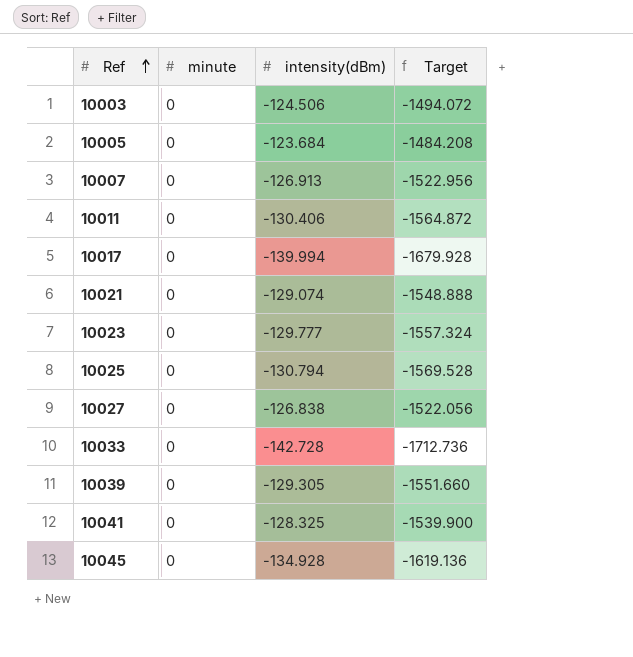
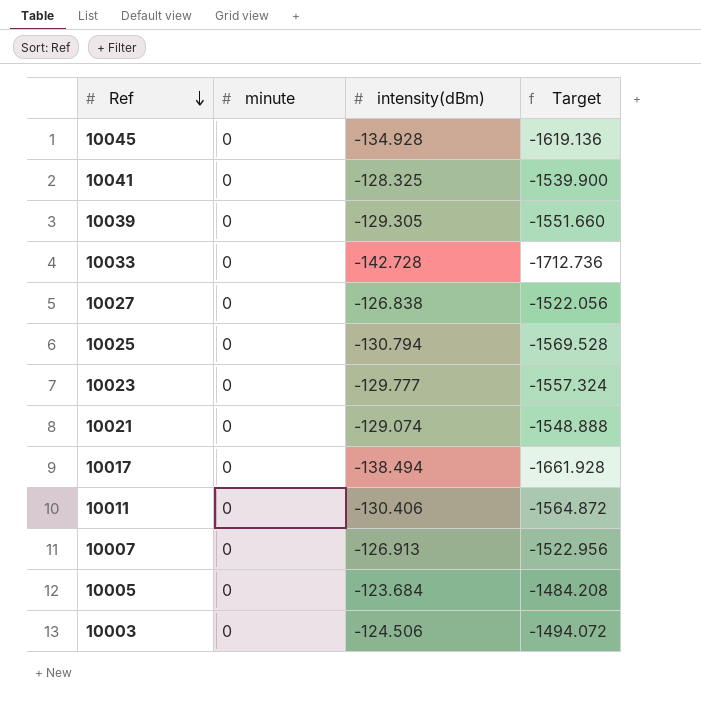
row order: Ref ascending -> Ref descending
10017 | intensity(dBm): -139.994 -> -138.494
10017 | Target: -1679.928 -> -1661.928

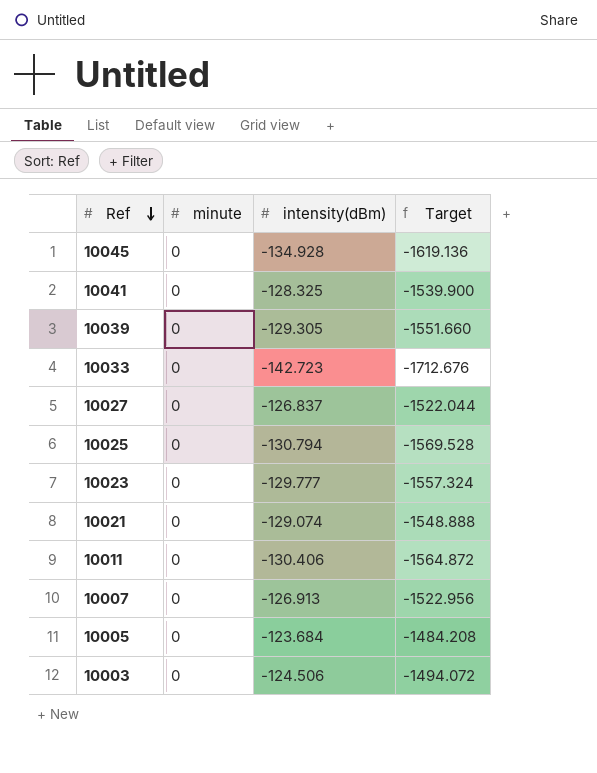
row 10017: 0 | -138.494 | -1661.928 -> none
10033 | intensity(dBm): -142.728 -> -142.723
10033 | Target: -1712.736 -> -1712.676
10027 | intensity(dBm): -126.838 -> -126.837
10027 | Target: -1522.056 -> -1522.044

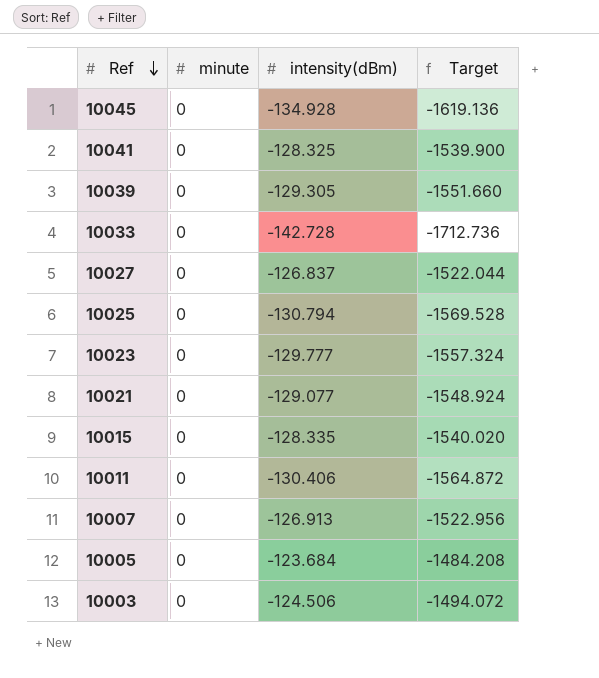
10033 | intensity(dBm): -142.723 -> -142.728
10033 | Target: -1712.676 -> -1712.736
10021 | intensity(dBm): -129.074 -> -129.077
10021 | Target: -1548.888 -> -1548.924
row 10015: none -> 0 | -128.335 | -1540.020

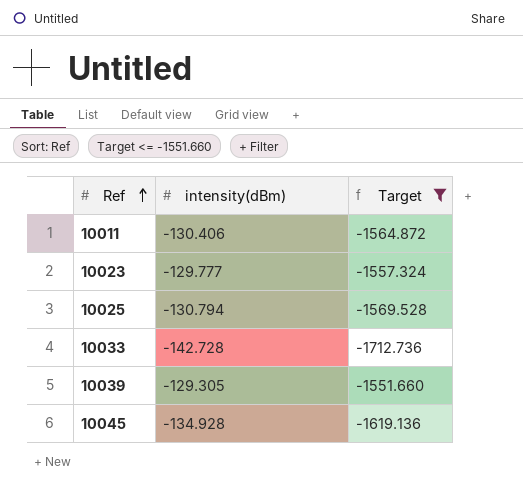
filter: none -> Target <= -1551.660
row order: Ref descending -> Ref ascending
column minute | position: 2 -> none

